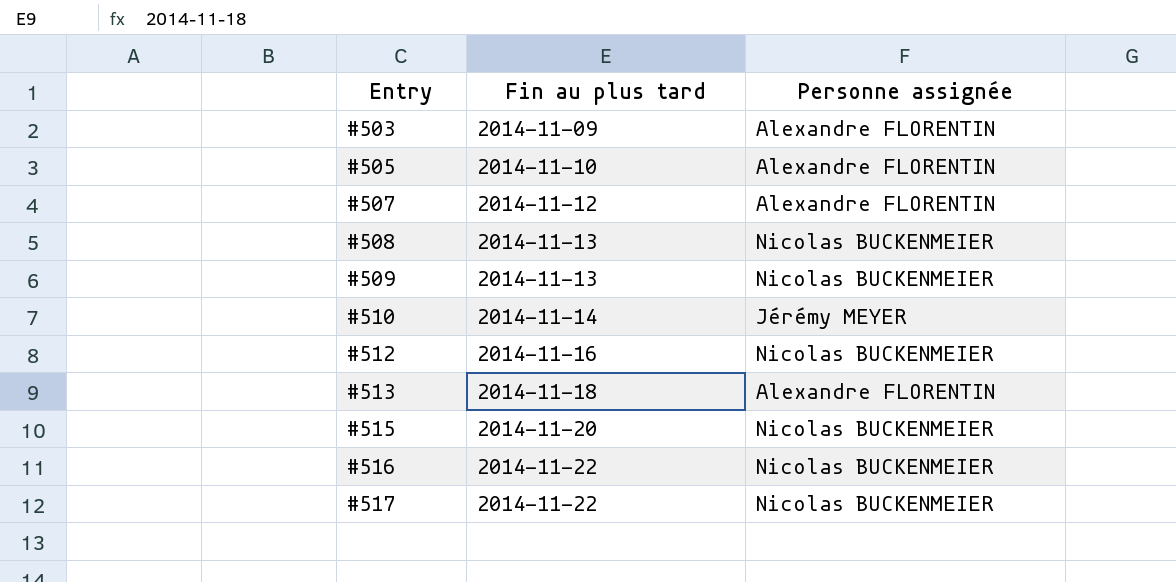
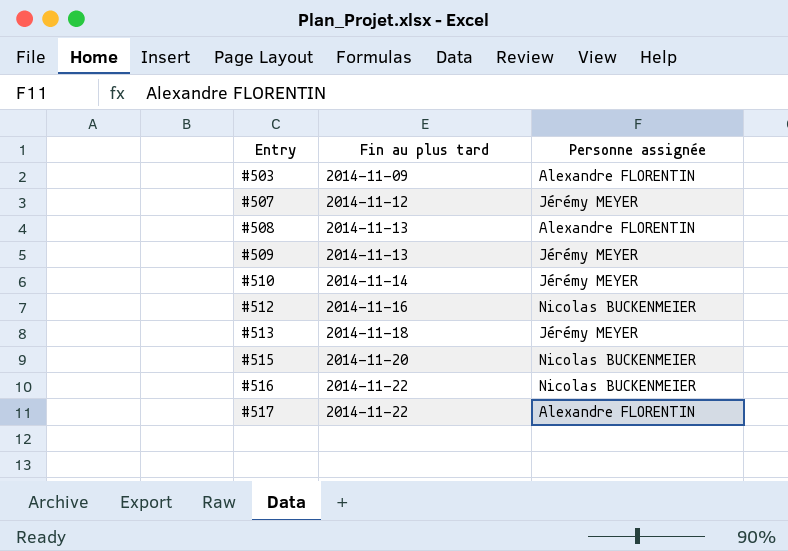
row #505: 2014-11-10 | Alexandre FLORENTIN -> none
#507 | Personne assignée: Alexandre FLORENTIN -> Jérémy MEYER
#508 | Personne assignée: Nicolas BUCKENMEIER -> Alexandre FLORENTIN
#509 | Personne assignée: Nicolas BUCKENMEIER -> Jérémy MEYER
#513 | Personne assignée: Alexandre FLORENTIN -> Jérémy MEYER
#517 | Personne assignée: Nicolas BUCKENMEIER -> Alexandre FLORENTIN

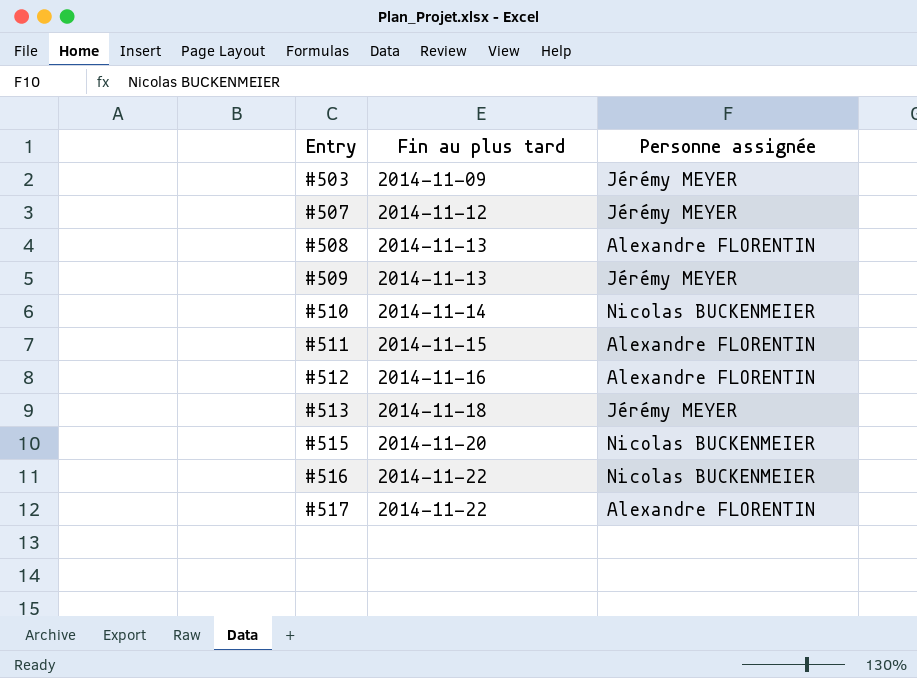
#503 | Personne assignée: Alexandre FLORENTIN -> Jérémy MEYER
#510 | Personne assignée: Jérémy MEYER -> Nicolas BUCKENMEIER
row #511: none -> 2014-11-15 | Alexandre FLORENTIN
#512 | Personne assignée: Nicolas BUCKENMEIER -> Alexandre FLORENTIN

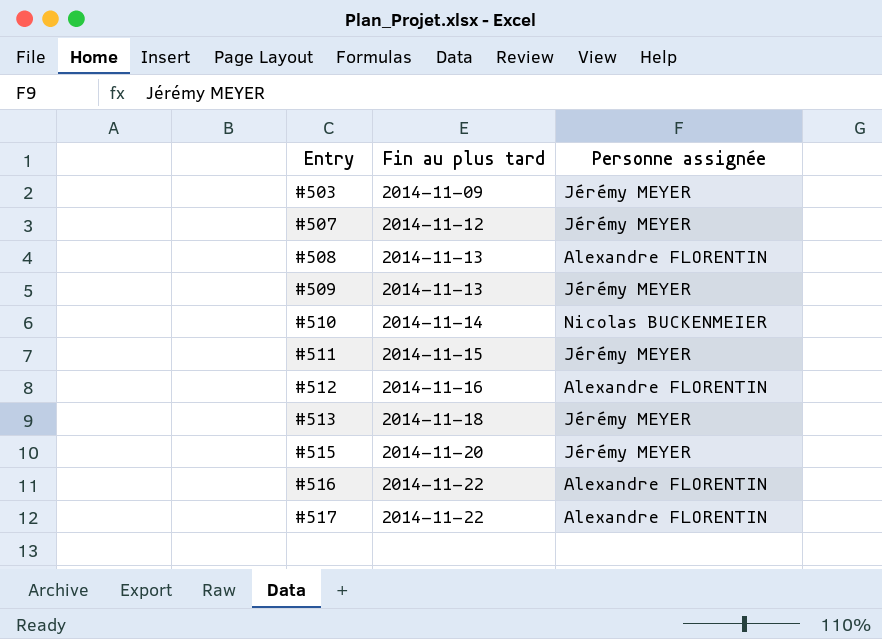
#511 | Personne assignée: Alexandre FLORENTIN -> Jérémy MEYER
#515 | Personne assignée: Nicolas BUCKENMEIER -> Jérémy MEYER
#516 | Personne assignée: Nicolas BUCKENMEIER -> Alexandre FLORENTIN

